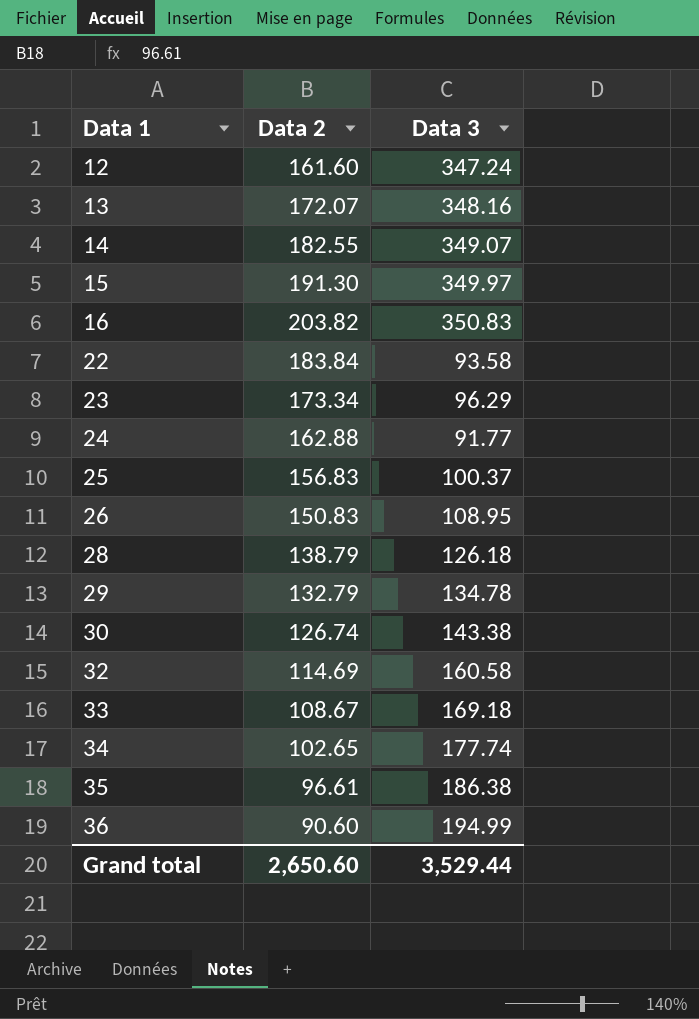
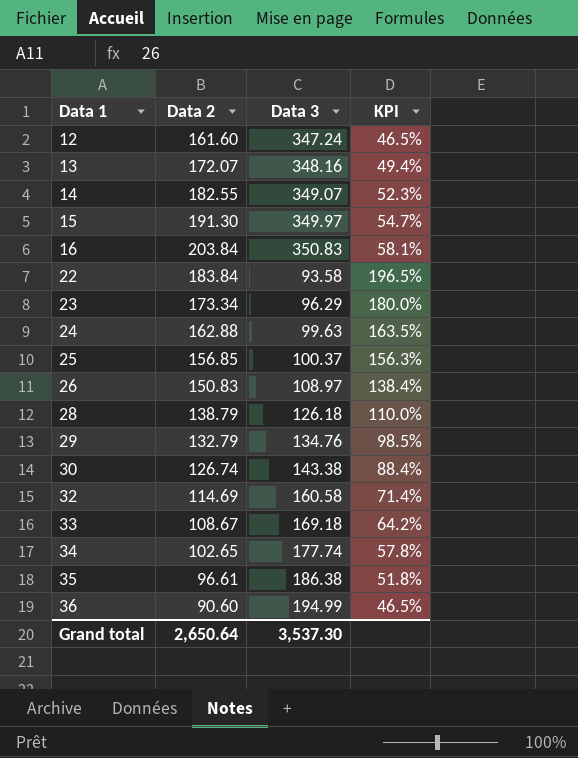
column KPI | formula: none -> [Data 2] / [Data 3]
16 | Data 2: 203.82 -> 203.84
24 | Data 3: 91.77 -> 99.63
25 | Data 2: 156.83 -> 156.85
26 | Data 3: 108.95 -> 108.97
29 | Data 3: 134.78 -> 134.76
Grand total | Data 2: 2,650.60 -> 2,650.64
Grand total | Data 3: 3,529.44 -> 3,537.30

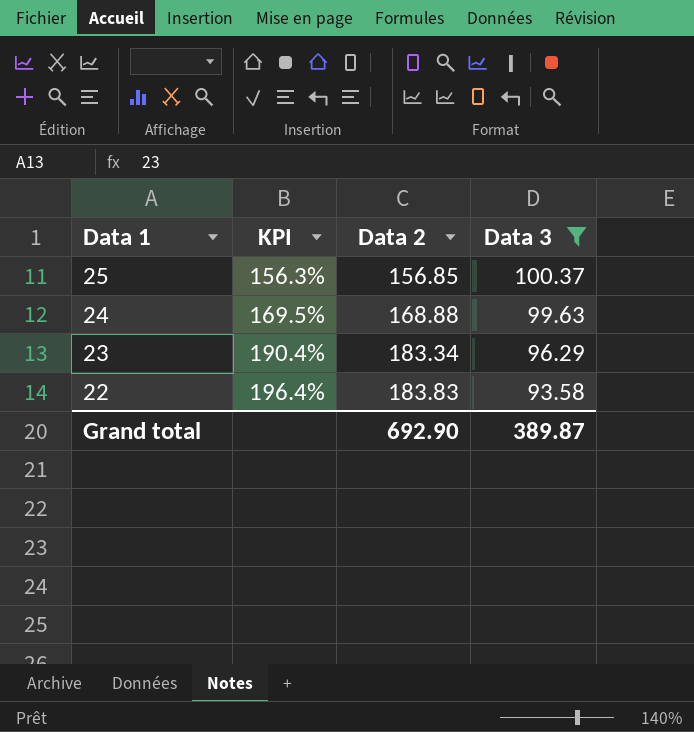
filter: none -> Data 3 <= 100.37
row order: Data 1 ascending -> Data 1 descending
column KPI | position: 4 -> 2
24 | KPI: 163.5% -> 169.5%
24 | Data 2: 162.88 -> 168.88
23 | KPI: 180.0% -> 190.4%
23 | Data 2: 173.34 -> 183.34
22 | KPI: 196.5% -> 196.4%
22 | Data 2: 183.84 -> 183.83
Grand total | Data 2: 2,650.64 -> 692.90
Grand total | Data 3: 3,537.30 -> 389.87

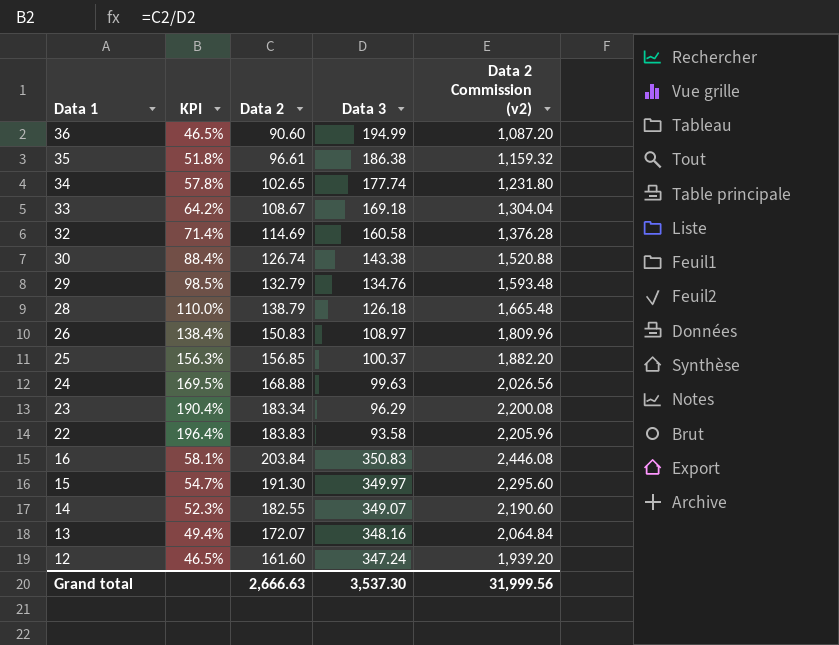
filter: Data 3 <= 100.37 -> none
column Data 2 Commission (v2) | formula: none -> [Data 2] * 12
Grand total | Data 2: 692.90 -> 2,666.63
Grand total | Data 3: 389.87 -> 3,537.30

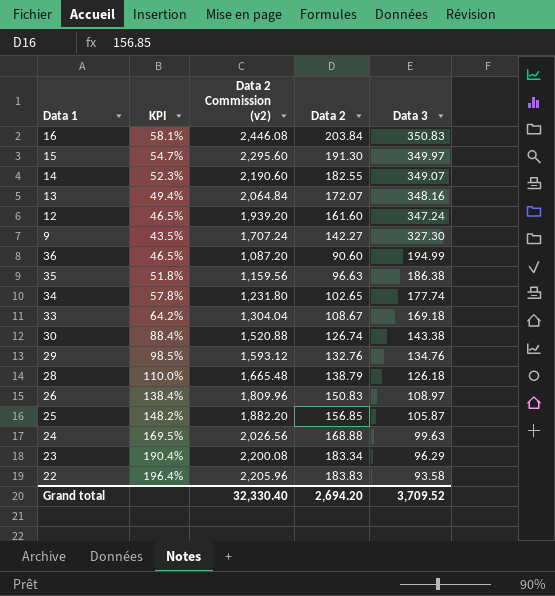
row order: Data 1 descending -> Data 3 descending
column Data 2 Commission (v2) | position: 5 -> 3
row 32: 71.4% | 114.69 | 160.58 | 1,376.28 -> none
row 9: none -> 43.5% | 1,707.24 | 142.27 | 327.30
35 | Data 2 Commission (v2): 1,159.32 -> 1,159.56
35 | Data 2: 96.61 -> 96.63
29 | Data 2 Commission (v2): 1,593.48 -> 1,593.12
29 | Data 2: 132.79 -> 132.76
25 | KPI: 156.3% -> 148.2%
25 | Data 3: 100.37 -> 105.87
Grand total | Data 2 Commission (v2): 31,999.56 -> 32,330.40
Grand total | Data 2: 2,666.63 -> 2,694.20
Grand total | Data 3: 3,537.30 -> 3,709.52

